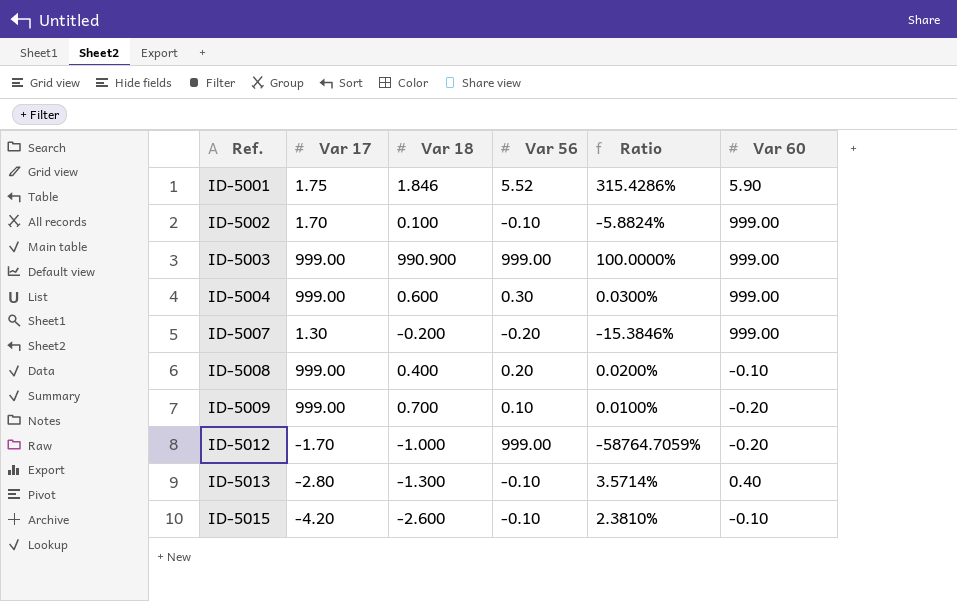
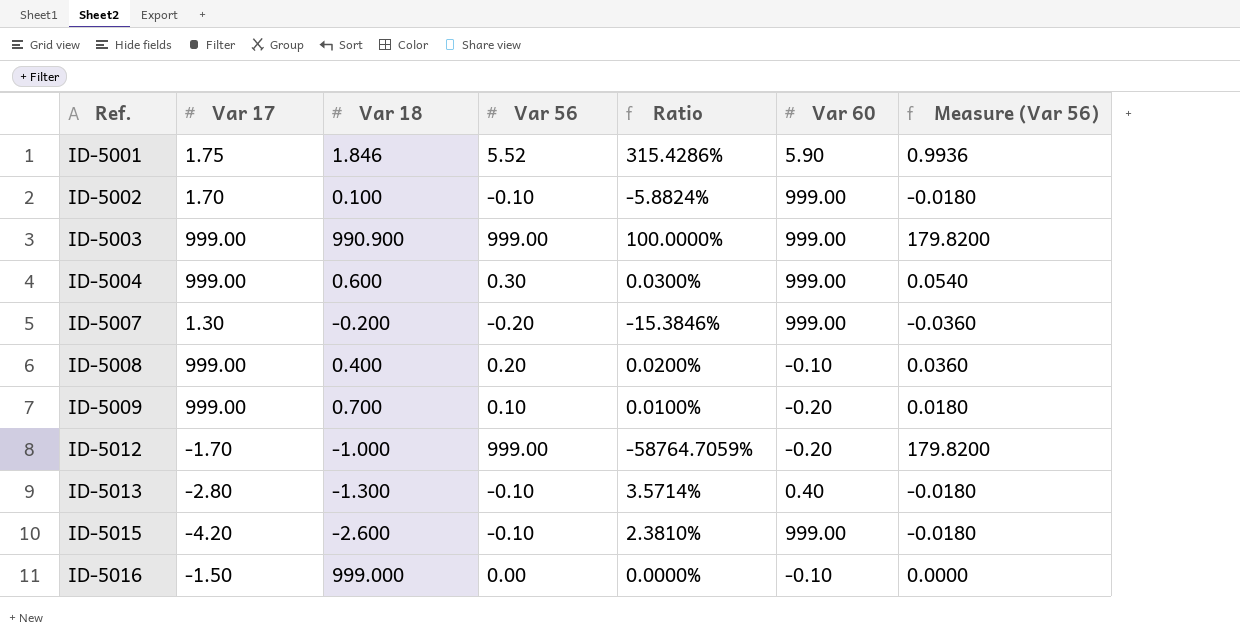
column Measure (Var 56) | formula: none -> [Var 56] * 0.18
ID-5015 | Var 60: -0.10 -> 999.00
row ID-5016: none -> -1.50 | 999.000 | 0.00 | 0.0000% | -0.10 | 0.0000

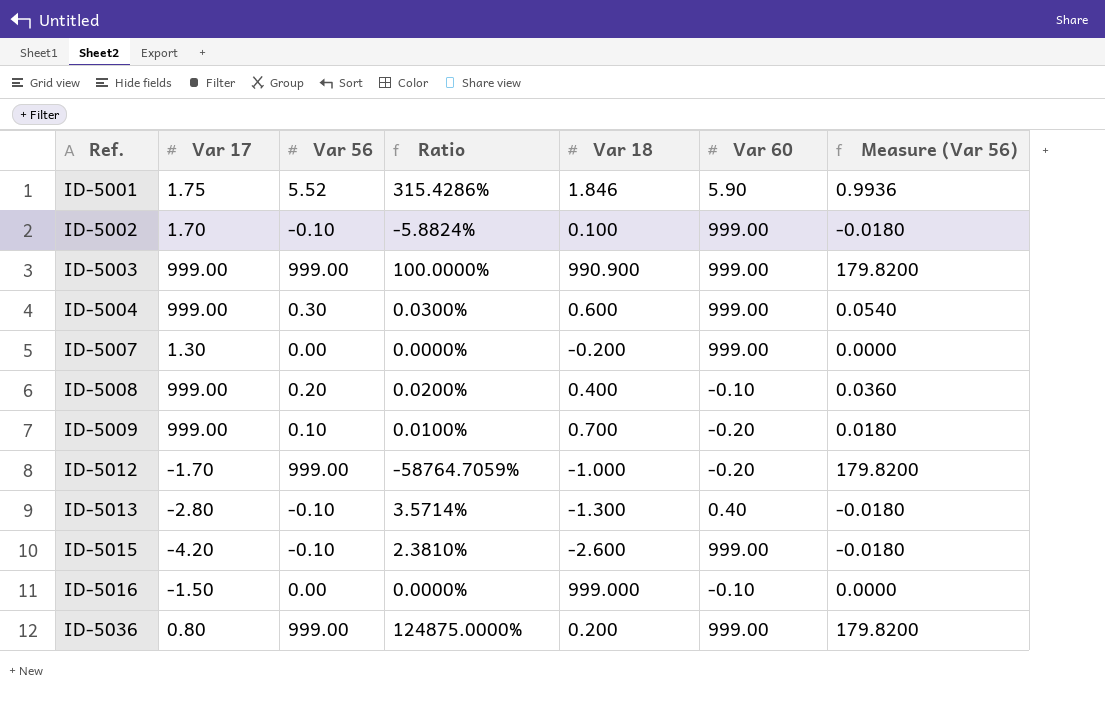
column Var 18 | position: 3 -> 5
ID-5007 | Var 56: -0.20 -> 0.00
ID-5007 | Ratio: -15.3846% -> 0.0000%
ID-5007 | Measure (Var 56): -0.0360 -> 0.0000
row ID-5036: none -> 0.80 | 999.00 | 124875.0000% | 0.200 | 999.00 | 179.8200

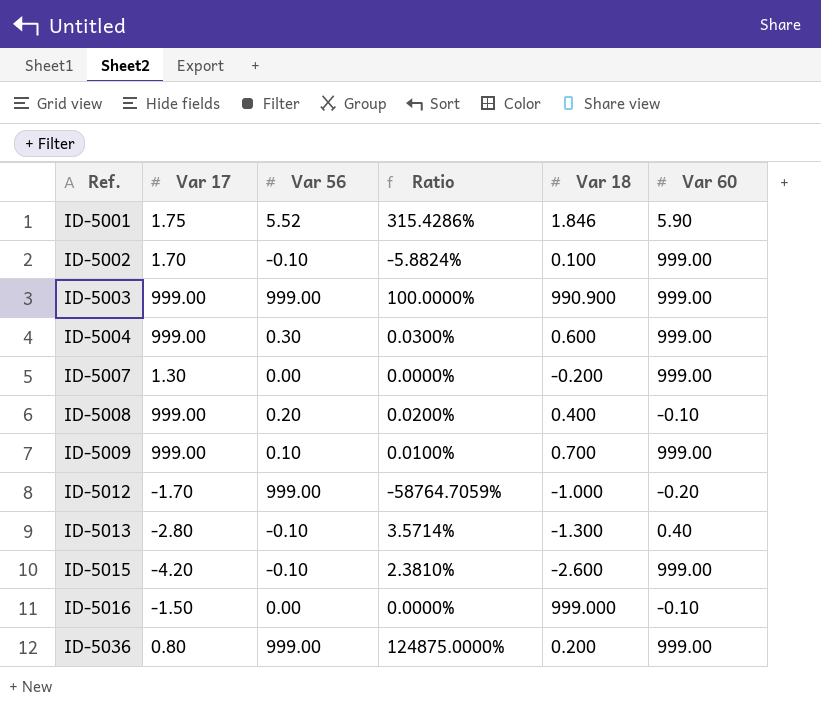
column Measure (Var 56) | formula: [Var 56] * 0.18 -> none
ID-5009 | Var 60: -0.20 -> 999.00

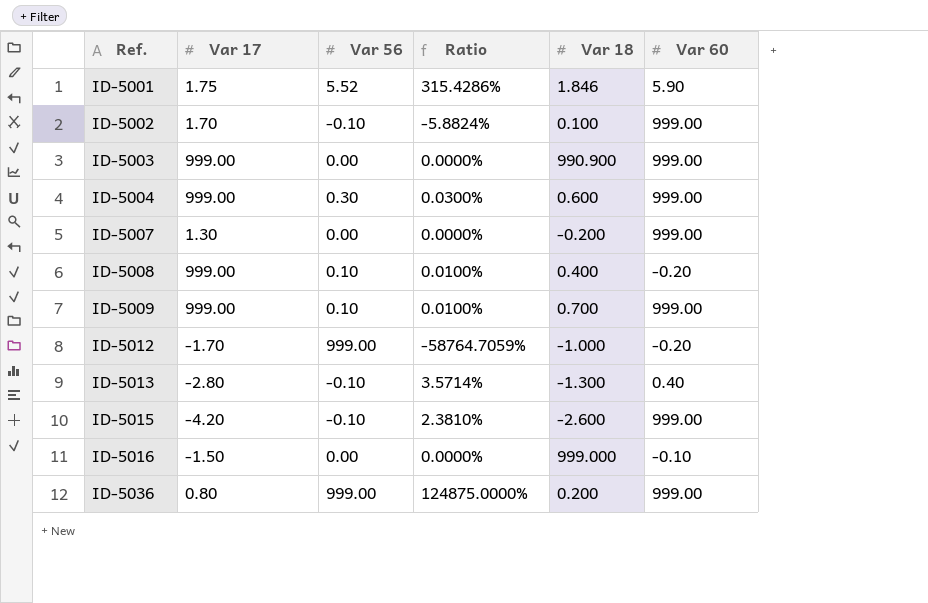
ID-5003 | Var 56: 999.00 -> 0.00
ID-5003 | Ratio: 100.0000% -> 0.0000%
ID-5008 | Var 56: 0.20 -> 0.10
ID-5008 | Ratio: 0.0200% -> 0.0100%
ID-5008 | Var 60: -0.10 -> -0.20

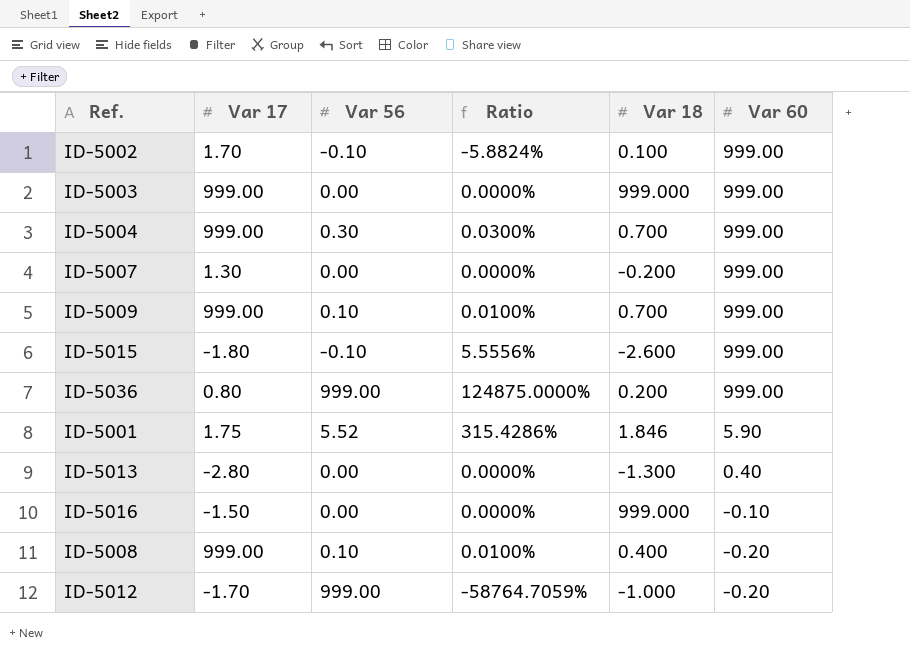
row order: Ref. ascending -> Var 60 descending
ID-5003 | Var 18: 990.900 -> 999.000
ID-5004 | Var 18: 0.600 -> 0.700
ID-5015 | Var 17: -4.20 -> -1.80
ID-5015 | Ratio: 2.3810% -> 5.5556%
ID-5013 | Var 56: -0.10 -> 0.00
ID-5013 | Ratio: 3.5714% -> 0.0000%

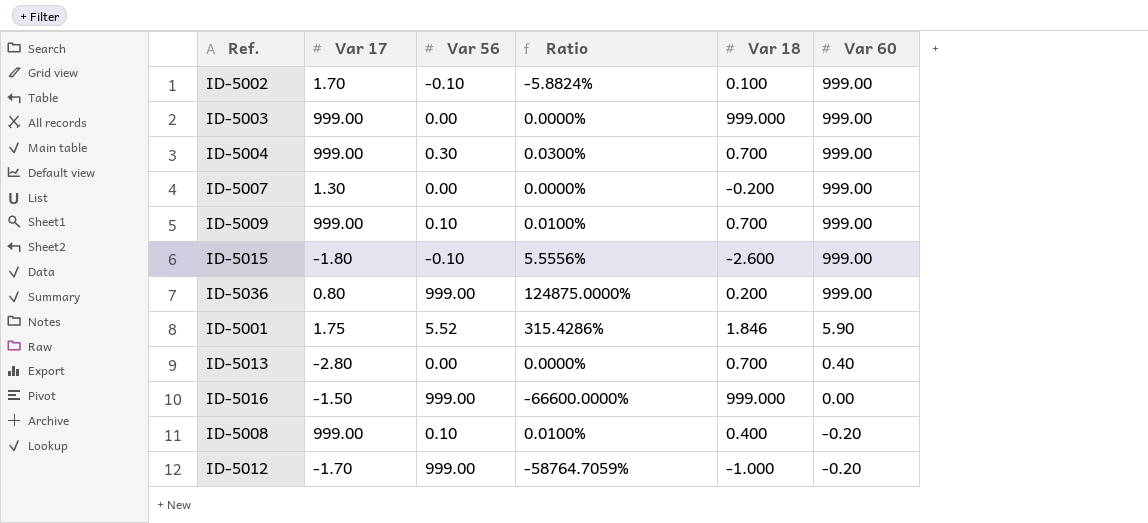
ID-5013 | Var 18: -1.300 -> 0.700
ID-5016 | Var 56: 0.00 -> 999.00
ID-5016 | Ratio: 0.0000% -> -66600.0000%
ID-5016 | Var 60: -0.10 -> 0.00

